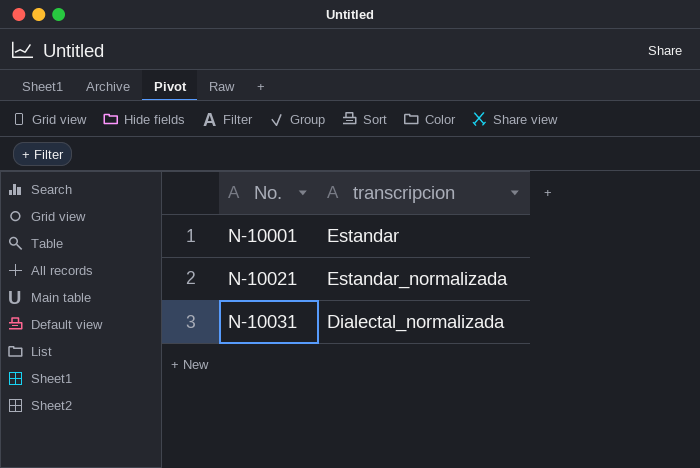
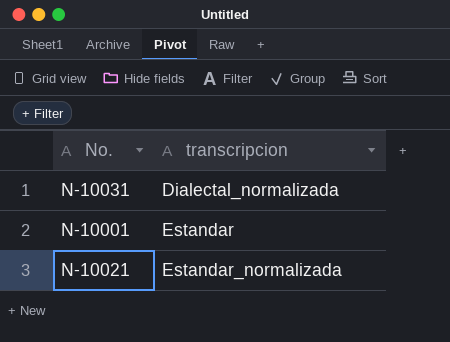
row order: No. ascending -> transcripcion ascending

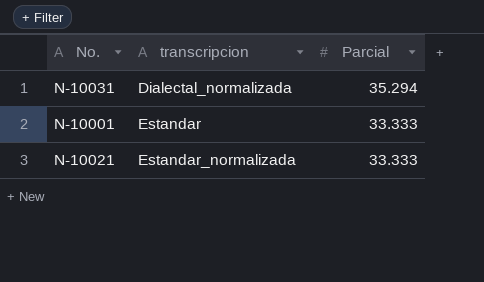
column Parcial | position: none -> 3

